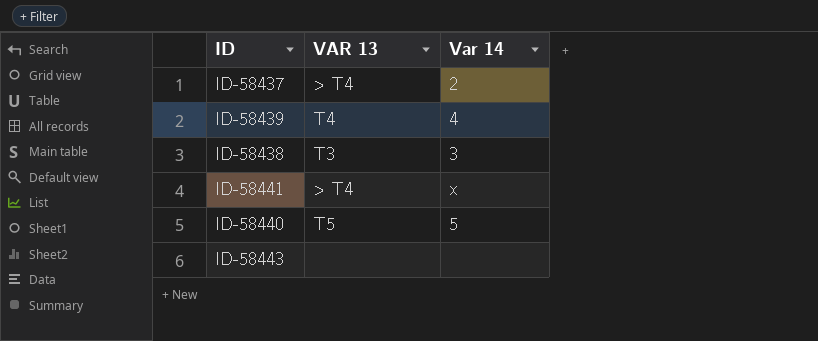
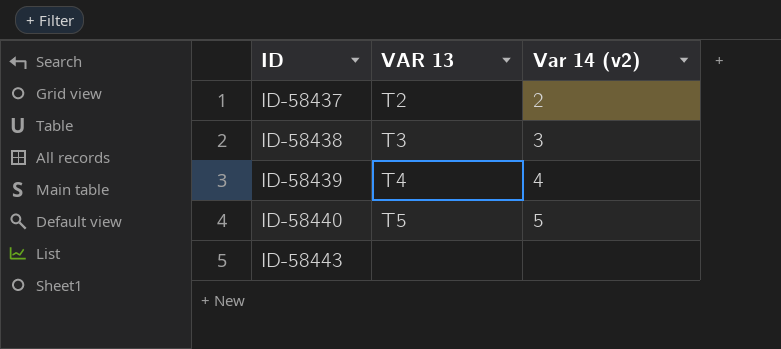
row order: none -> ID ascending
column name: Var 14 -> Var 14 (v2)
row ID-58441: > T4 | x -> none
ID-58437 | VAR 13: > T4 -> T2

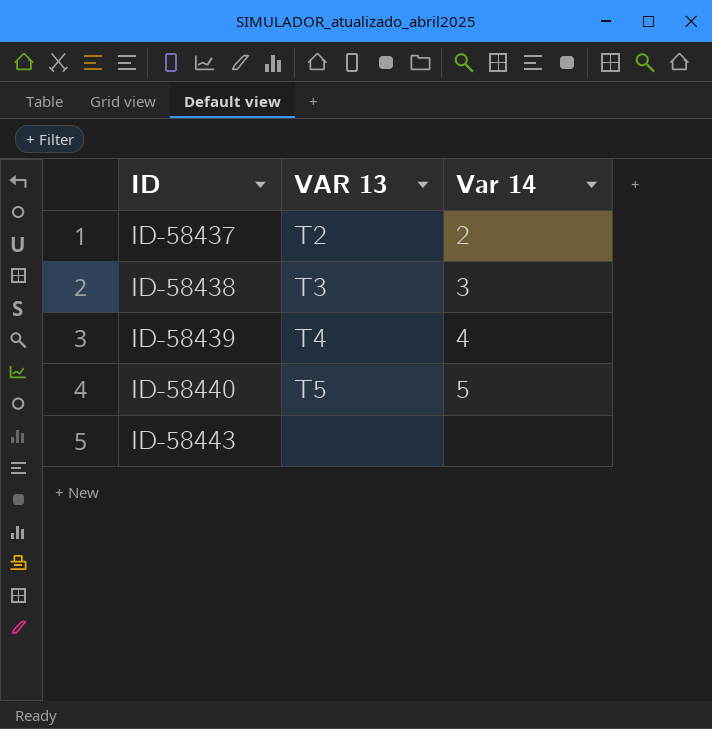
column name: Var 14 (v2) -> Var 14

